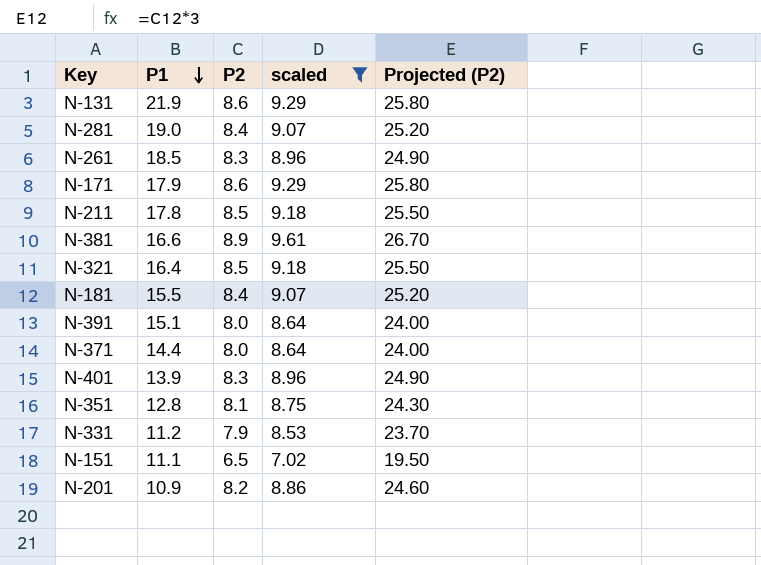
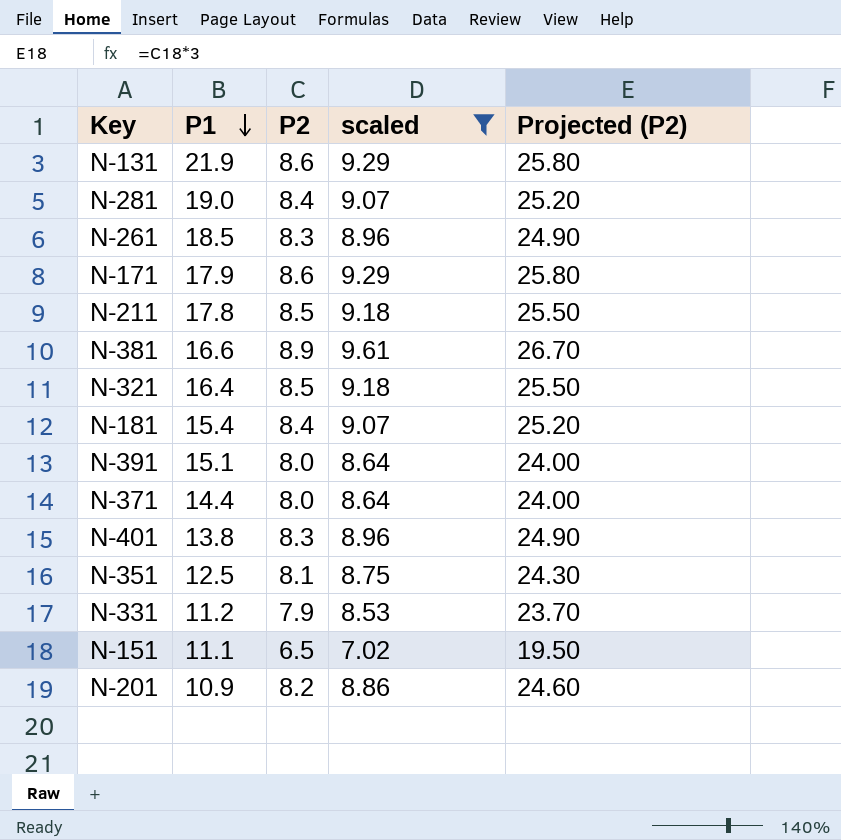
N-181 | P1: 15.5 -> 15.4
N-401 | P1: 13.9 -> 13.8
N-351 | P1: 12.8 -> 12.5

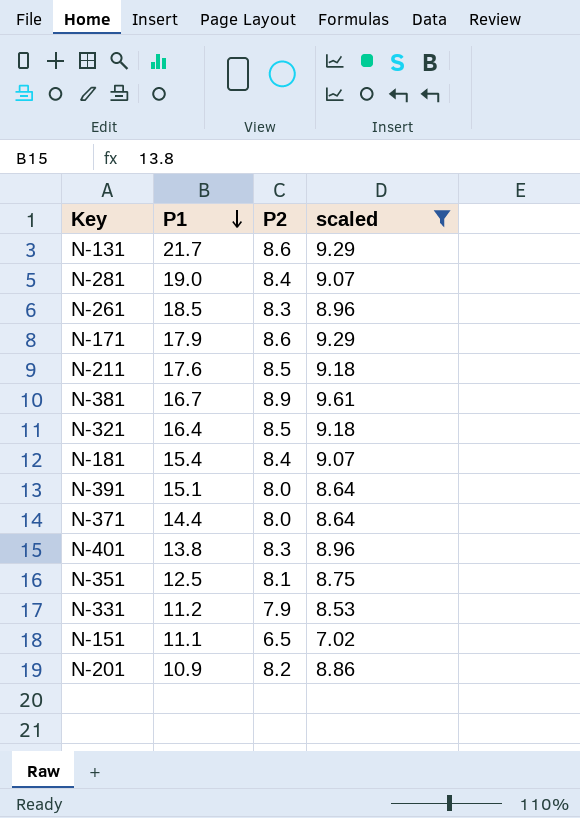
column Projected (P2) | formula: [P2] * 3 -> none
N-131 | P1: 21.9 -> 21.7
N-211 | P1: 17.8 -> 17.6
N-381 | P1: 16.6 -> 16.7

